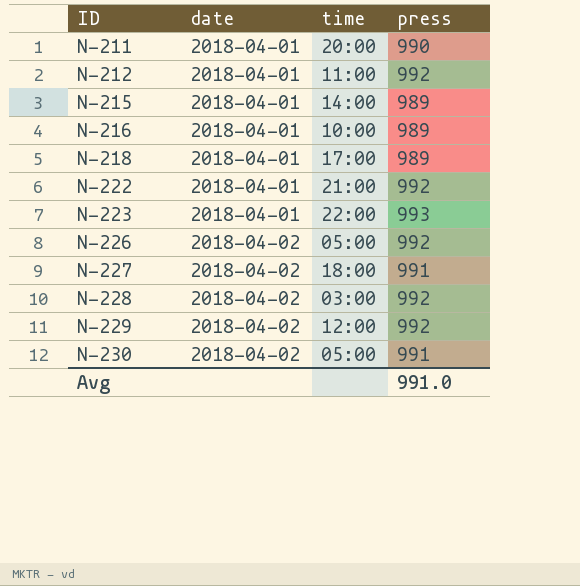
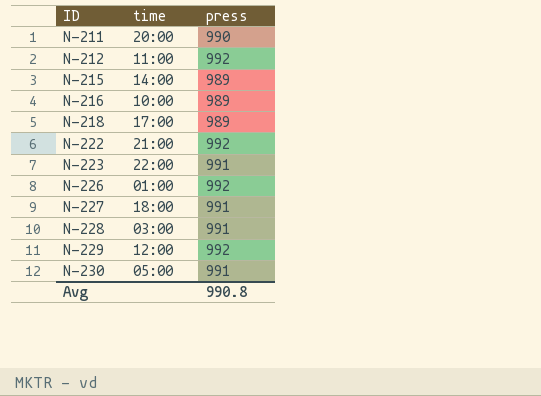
column date | position: 2 -> none
N-223 | press: 993 -> 991
N-226 | time: 05:00 -> 01:00
N-228 | press: 992 -> 991
Avg | press: 991.0 -> 990.8

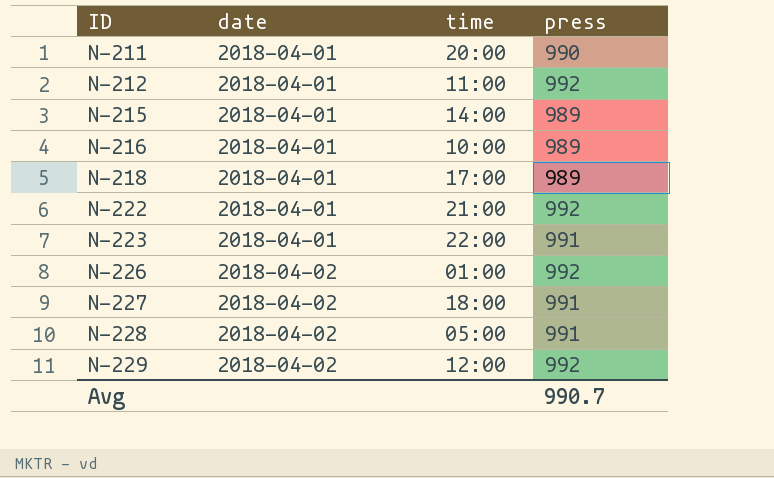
column date | position: none -> 2
row N-230: 05:00 | 991 -> none
N-228 | time: 03:00 -> 05:00
Avg | press: 990.8 -> 990.7

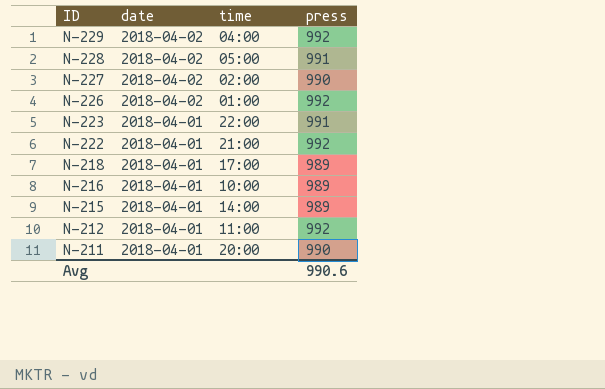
row order: ID ascending -> ID descending
N-229 | time: 12:00 -> 04:00
N-227 | time: 18:00 -> 02:00
N-227 | press: 991 -> 990
Avg | press: 990.7 -> 990.6

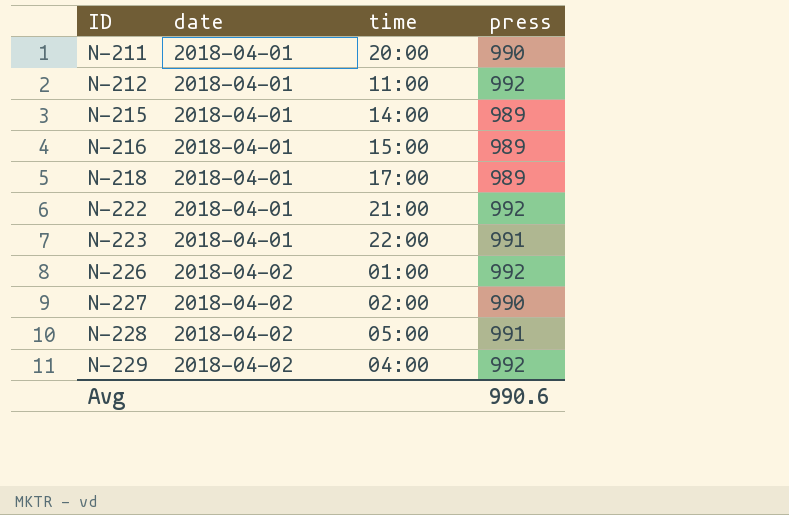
row order: ID descending -> ID ascending
N-216 | time: 10:00 -> 15:00

